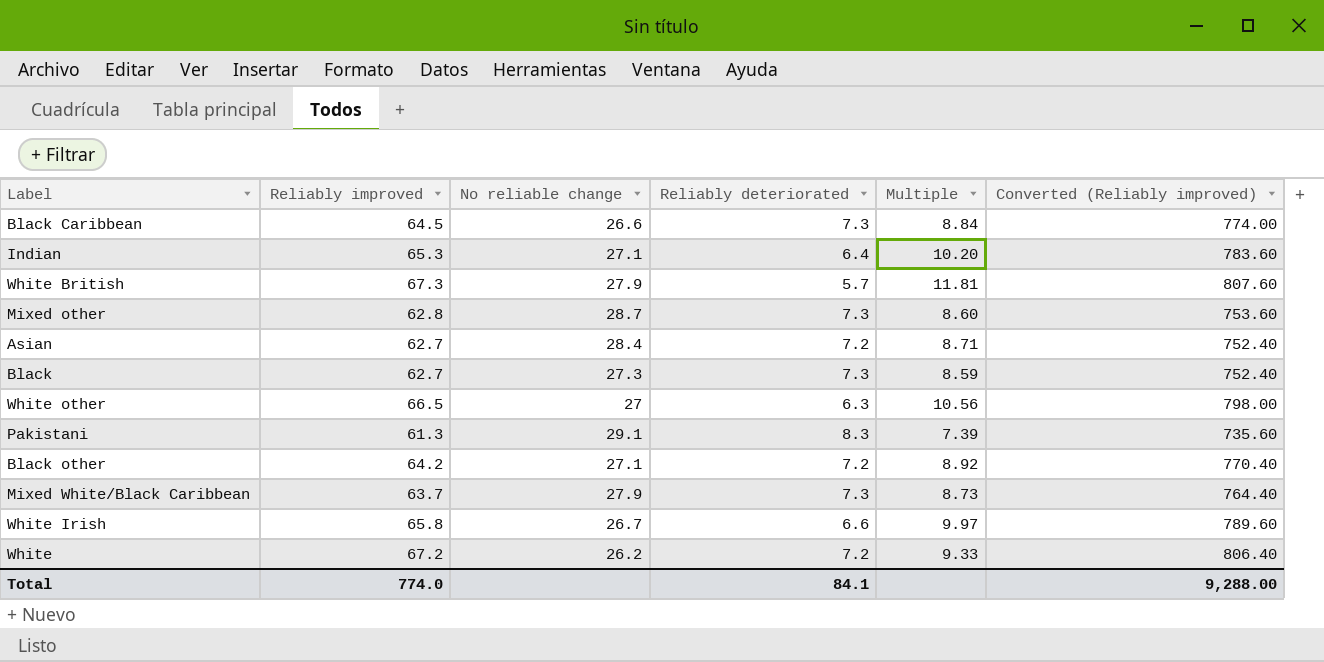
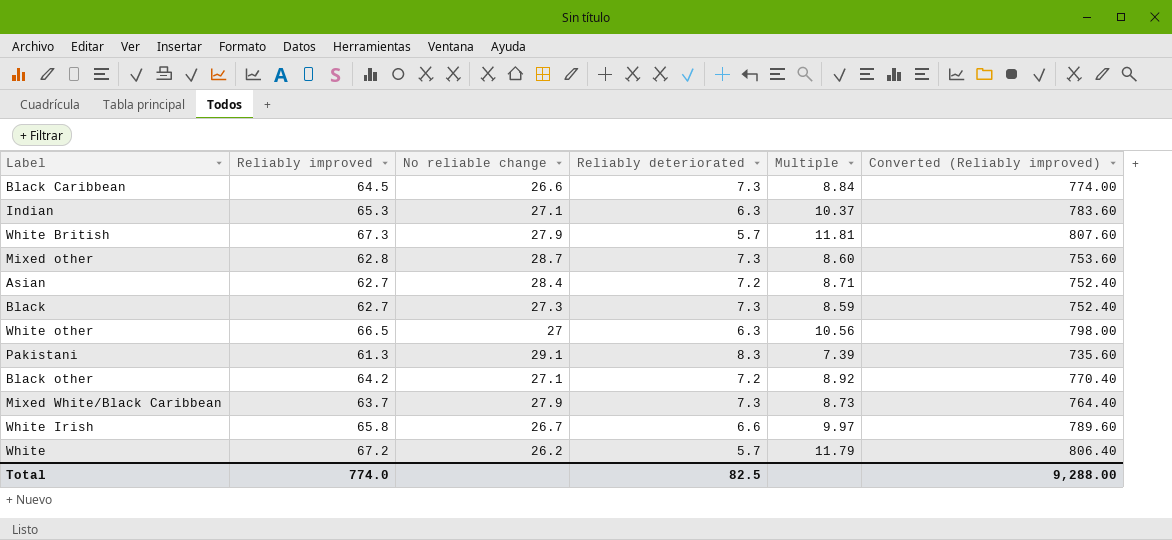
Indian | Reliably deteriorated: 6.4 -> 6.3
Indian | Multiple: 10.20 -> 10.37
White | Reliably deteriorated: 7.2 -> 5.7
White | Multiple: 9.33 -> 11.79
Total | Reliably deteriorated: 84.1 -> 82.5

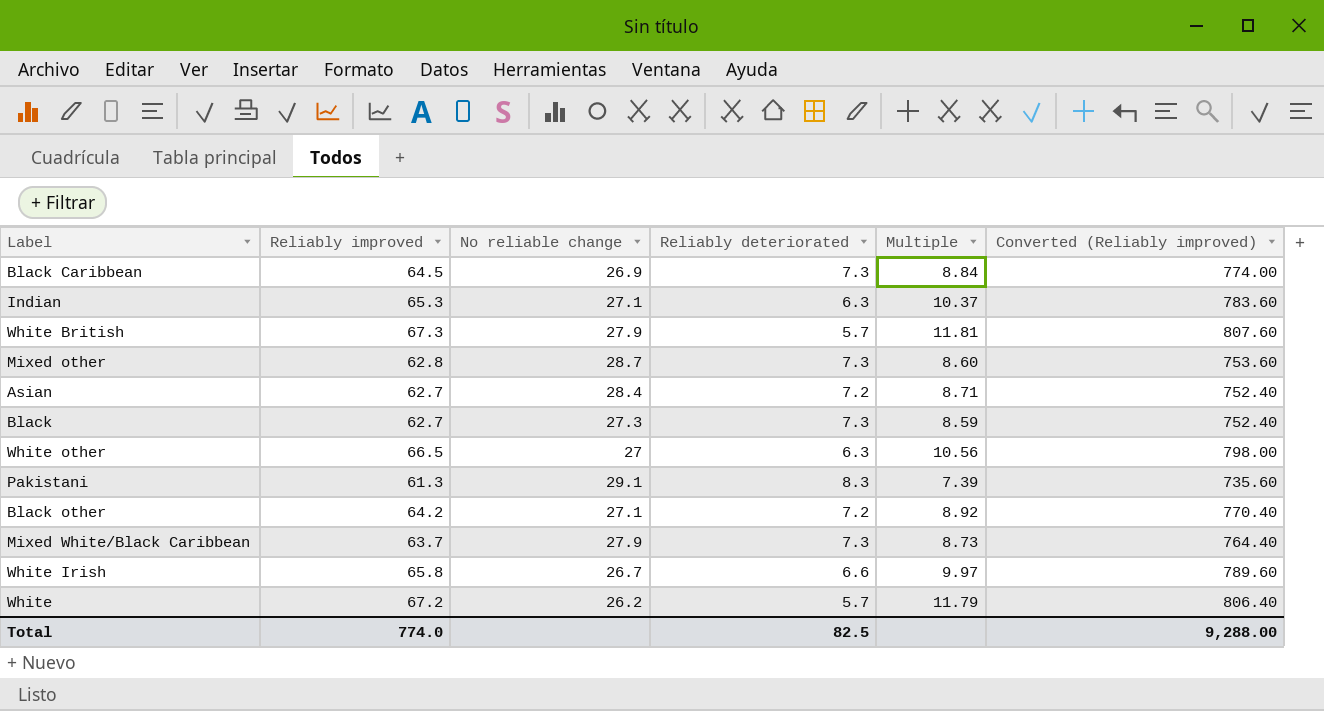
Black Caribbean | No reliable change: 26.6 -> 26.9

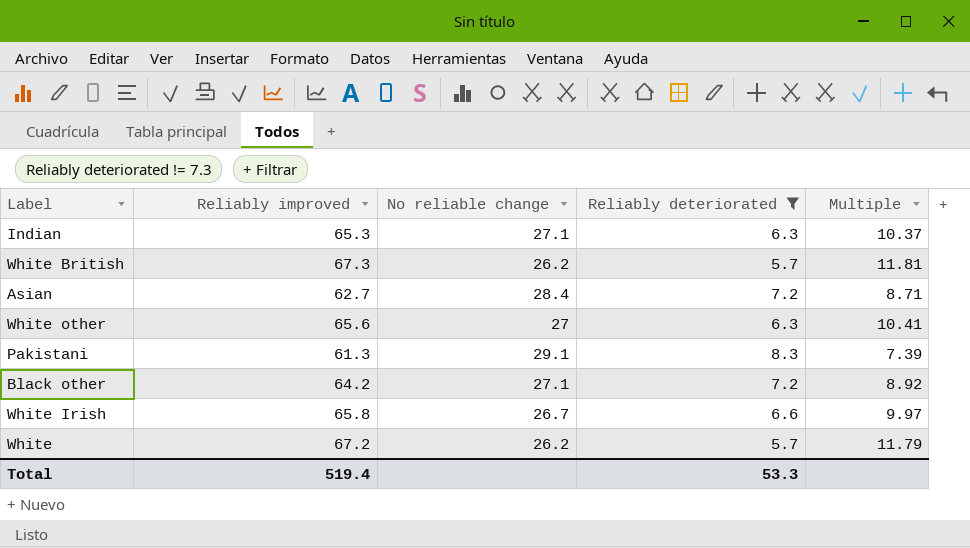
filter: none -> Reliably deteriorated != 7.3
column Converted (Reliably improved) | formula: [Reliably improved] * 12 -> none
White British | No reliable change: 27.9 -> 26.2
White other | Reliably improved: 66.5 -> 65.6
White other | Multiple: 10.56 -> 10.41
Total | Reliably improved: 774.0 -> 519.4
Total | Reliably deteriorated: 82.5 -> 53.3

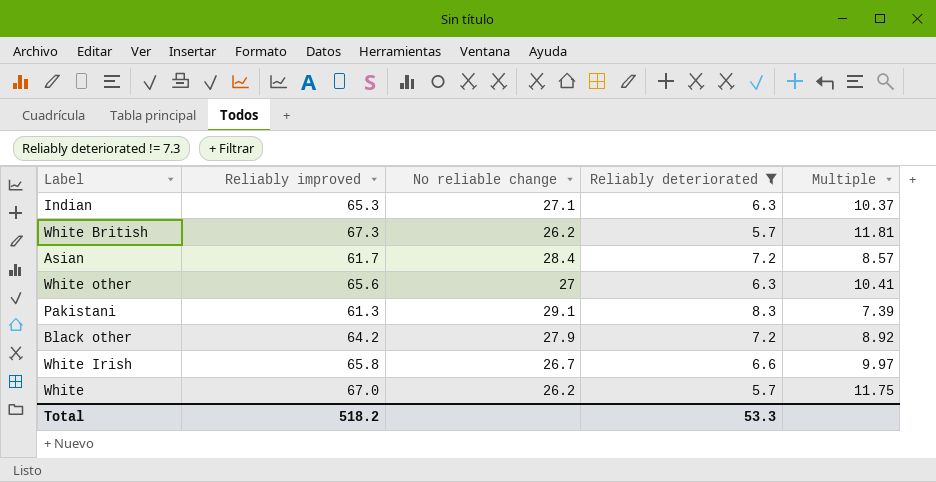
Asian | Reliably improved: 62.7 -> 61.7
Asian | Multiple: 8.71 -> 8.57
Black other | No reliable change: 27.1 -> 27.9
White | Reliably improved: 67.2 -> 67.0
White | Multiple: 11.79 -> 11.75
Total | Reliably improved: 519.4 -> 518.2

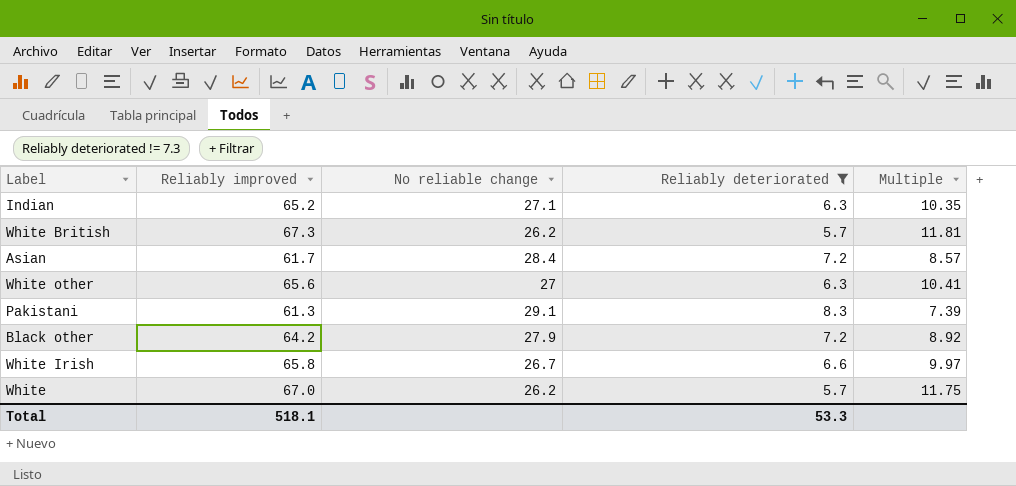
Indian | Reliably improved: 65.3 -> 65.2
Indian | Multiple: 10.37 -> 10.35
Total | Reliably improved: 518.2 -> 518.1

